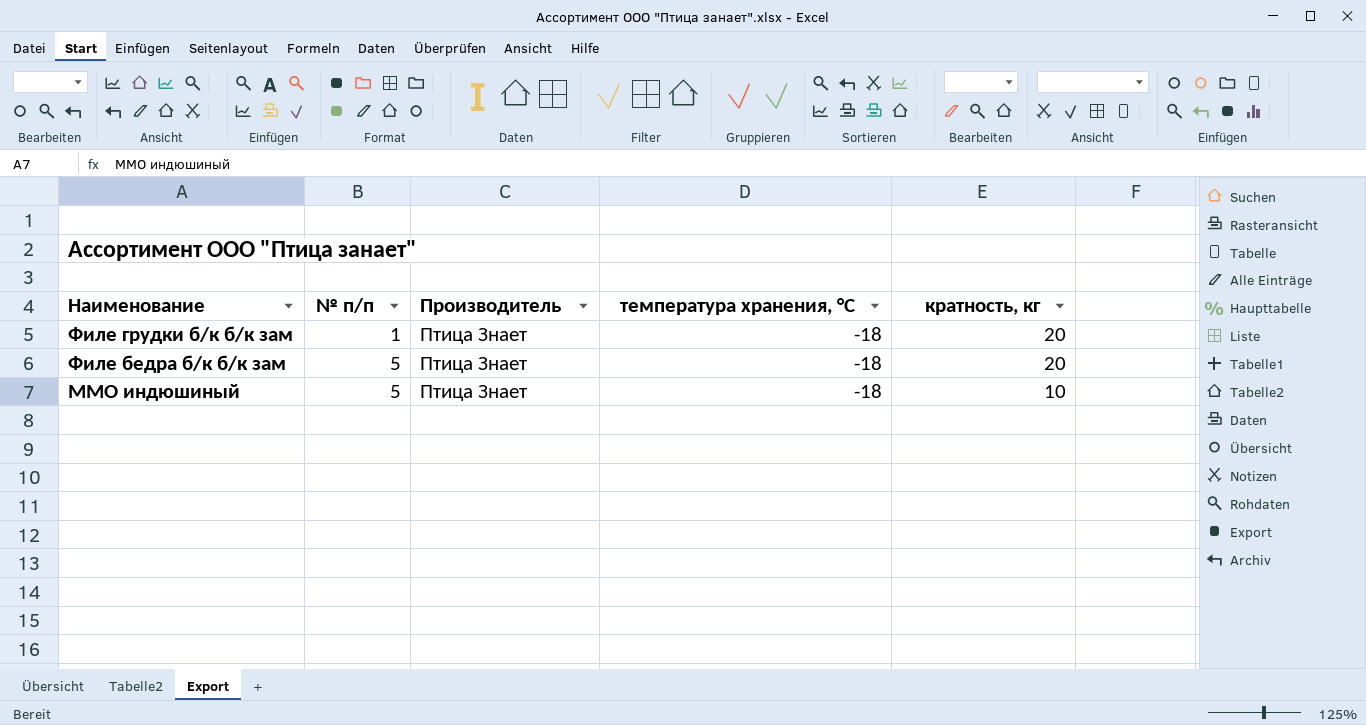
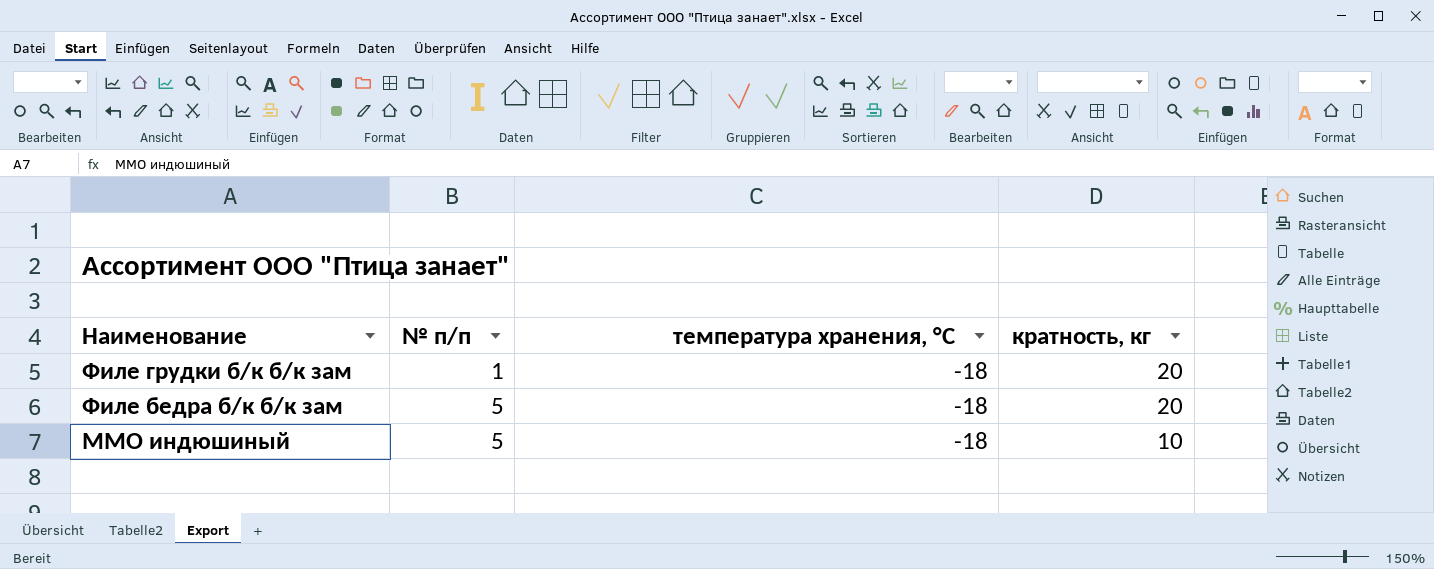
column Производитель | position: 3 -> none

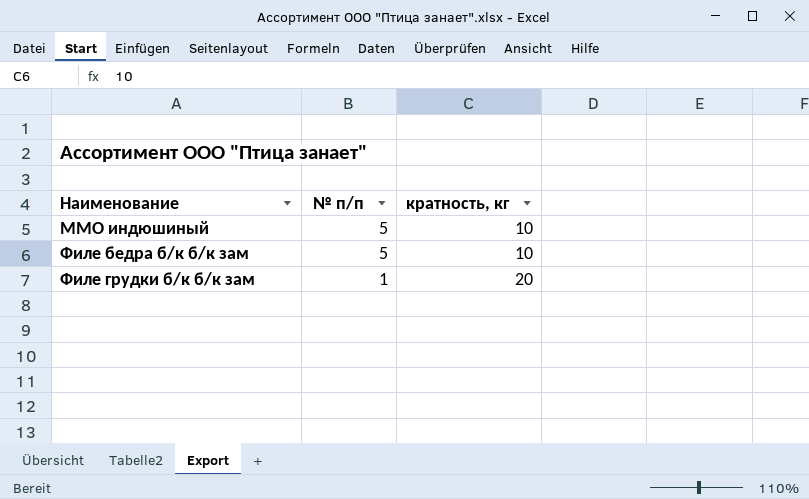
row order: Наименование descending -> Наименование ascending
column температура хранения, °С | position: 3 -> none
Филе бедра б/к б/к зам | кратность, кг: 20 -> 10

